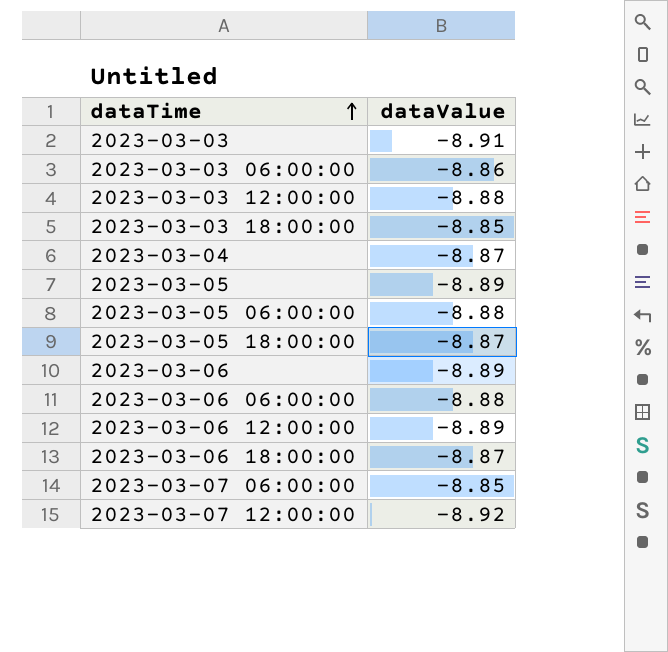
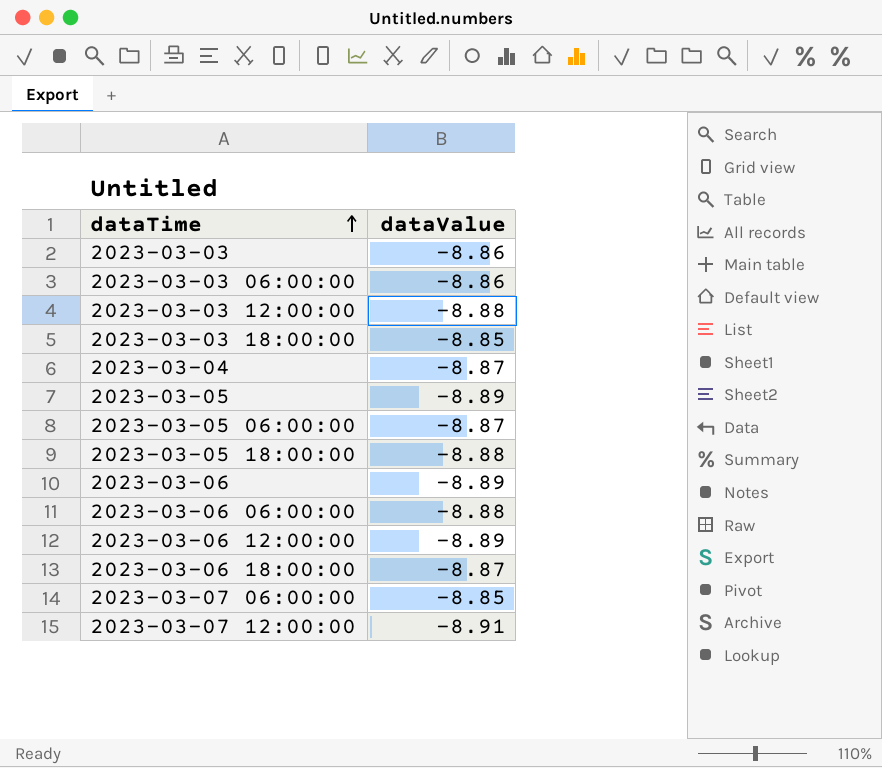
2023-03-03 | dataValue: -8.91 -> -8.86
2023-03-05 06:00:00 | dataValue: -8.88 -> -8.87
2023-03-05 18:00:00 | dataValue: -8.87 -> -8.88
2023-03-07 12:00:00 | dataValue: -8.92 -> -8.91

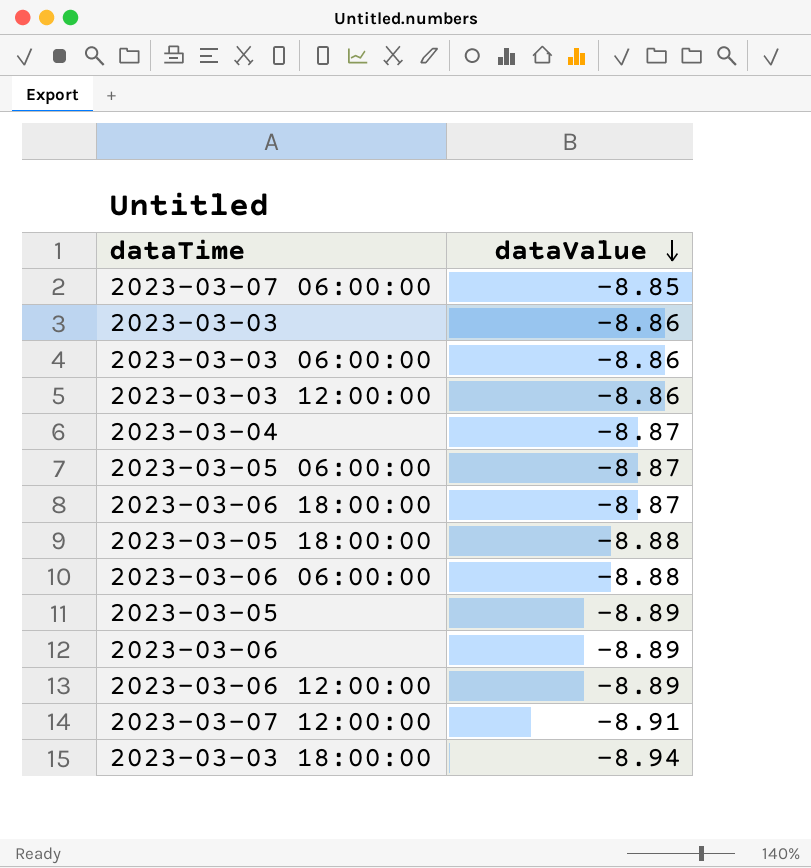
row order: dataTime ascending -> dataValue descending
2023-03-03 12:00:00 | dataValue: -8.88 -> -8.86
2023-03-03 18:00:00 | dataValue: -8.85 -> -8.94

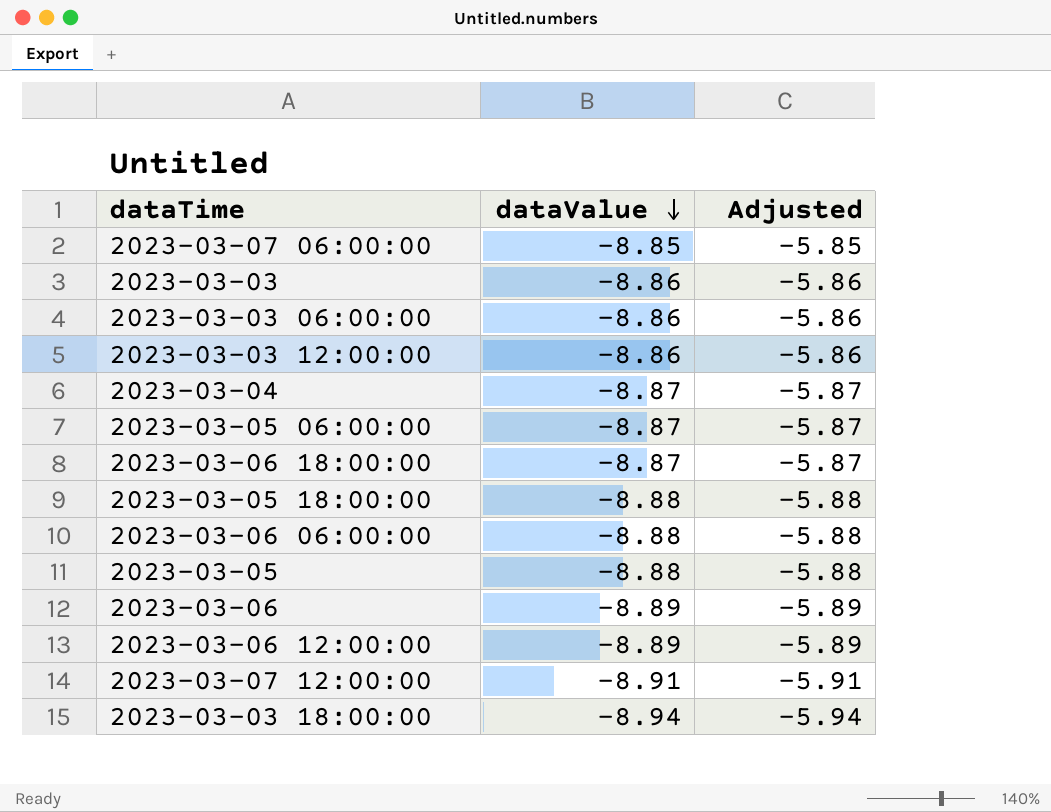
column Adjusted | formula: none -> [dataValue] + 3
2023-03-05 | dataValue: -8.89 -> -8.88

